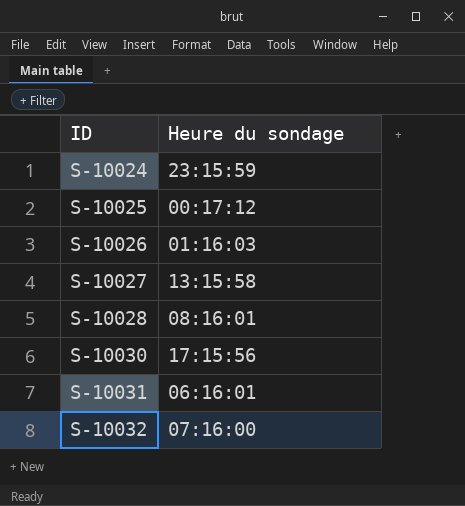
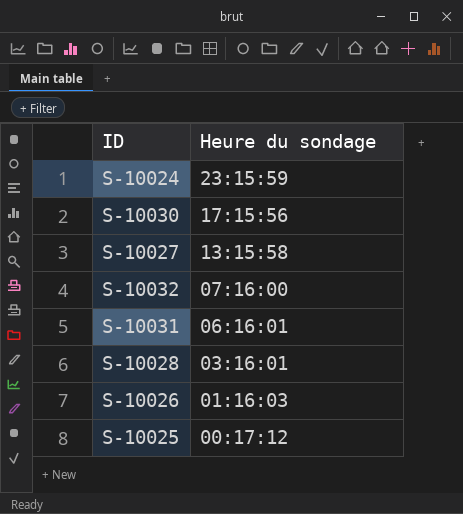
row order: ID ascending -> Heure du sondage descending
S-10028 | Heure du sondage: 08:16:01 -> 03:16:01

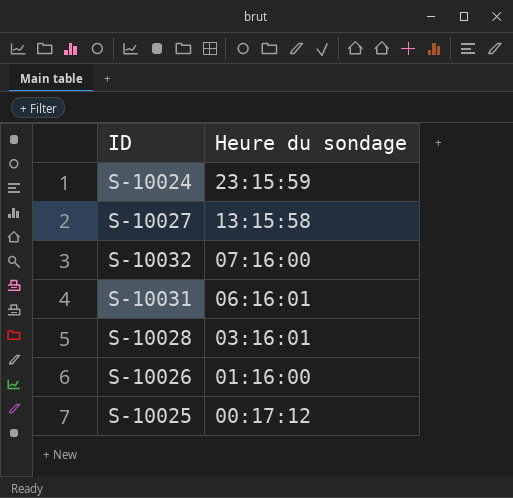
row S-10030: 17:15:56 -> none
S-10026 | Heure du sondage: 01:16:03 -> 01:16:00

